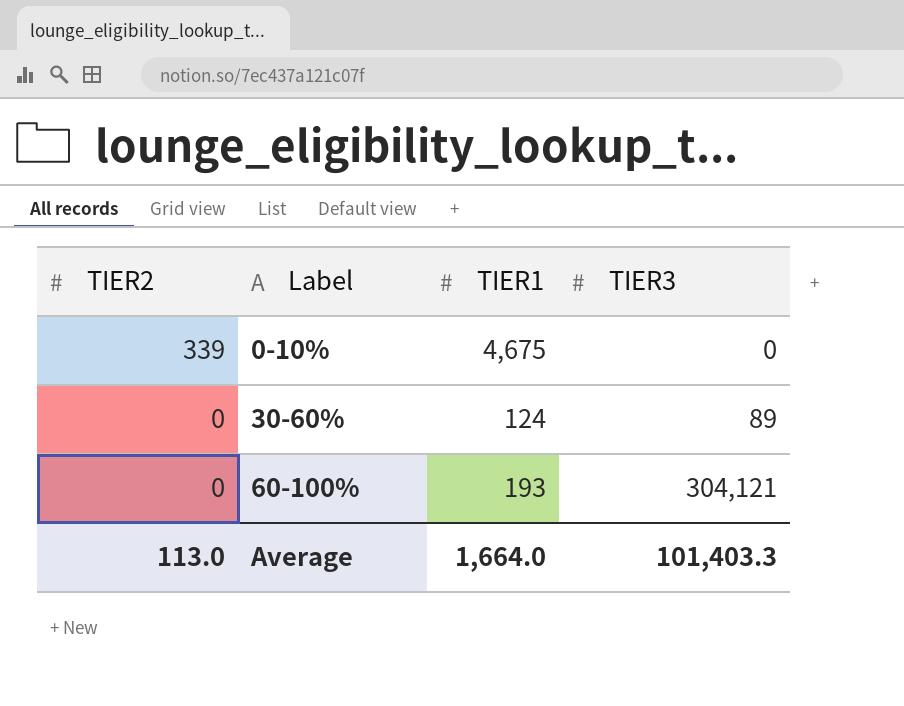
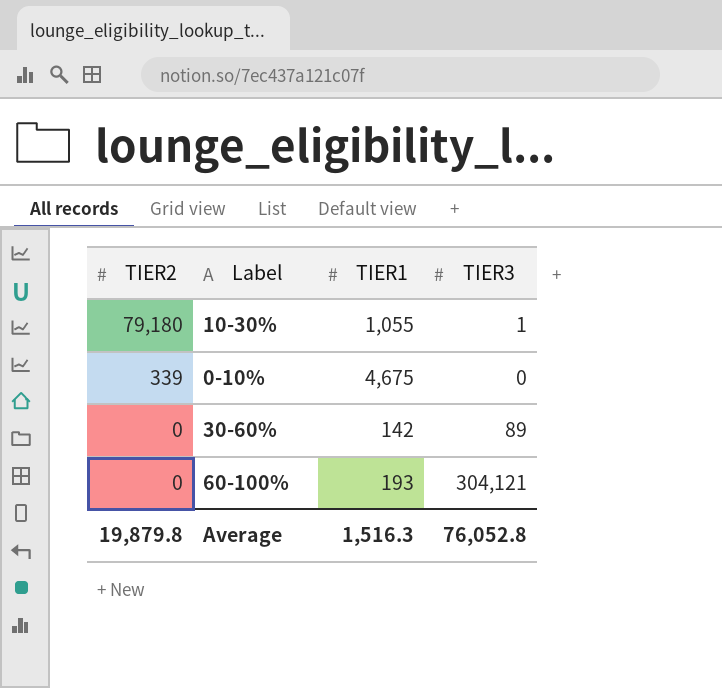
row 10-30%: none -> 79,180 | 1,055 | 1
30-60% | TIER1: 124 -> 142
Average | TIER2: 113.0 -> 19,879.8
Average | TIER1: 1,664.0 -> 1,516.3
Average | TIER3: 101,403.3 -> 76,052.8

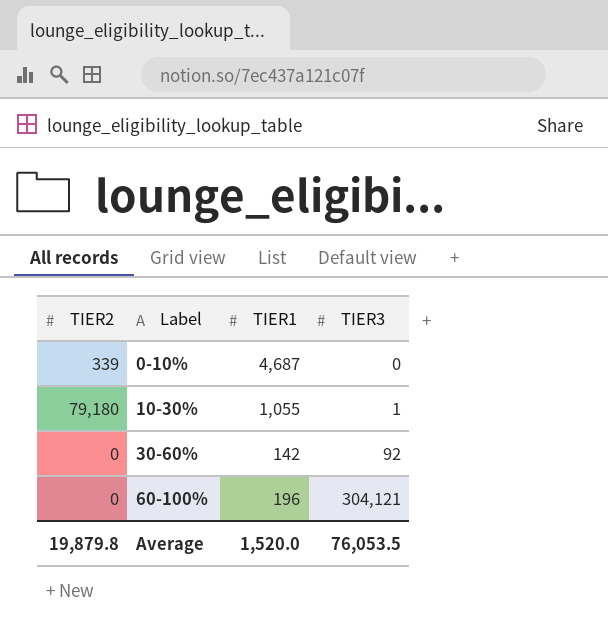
row order: TIER2 descending -> Label ascending
0-10% | TIER1: 4,675 -> 4,687
30-60% | TIER3: 89 -> 92
60-100% | TIER1: 193 -> 196
Average | TIER1: 1,516.3 -> 1,520.0
Average | TIER3: 76,052.8 -> 76,053.5

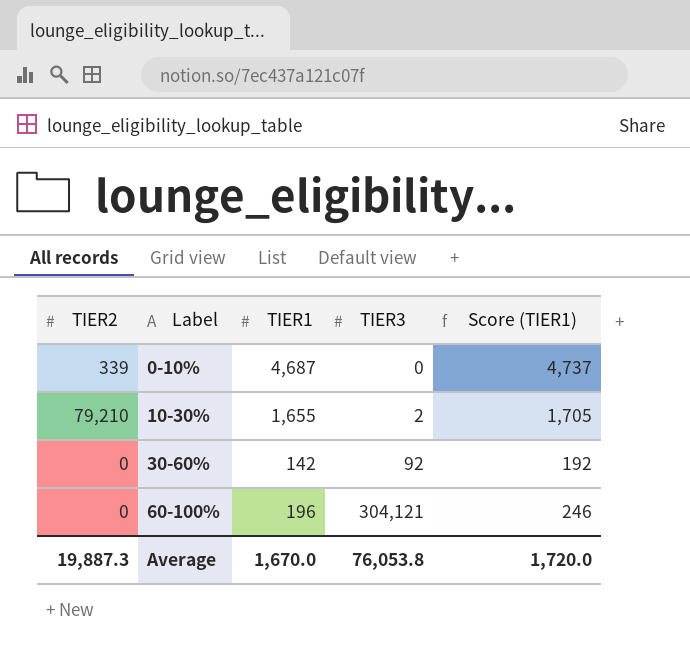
column Score (TIER1) | formula: none -> [TIER1] + 50
10-30% | TIER2: 79,180 -> 79,210
10-30% | TIER1: 1,055 -> 1,655
10-30% | TIER3: 1 -> 2
Average | TIER2: 19,879.8 -> 19,887.3
Average | TIER1: 1,520.0 -> 1,670.0
Average | TIER3: 76,053.5 -> 76,053.8

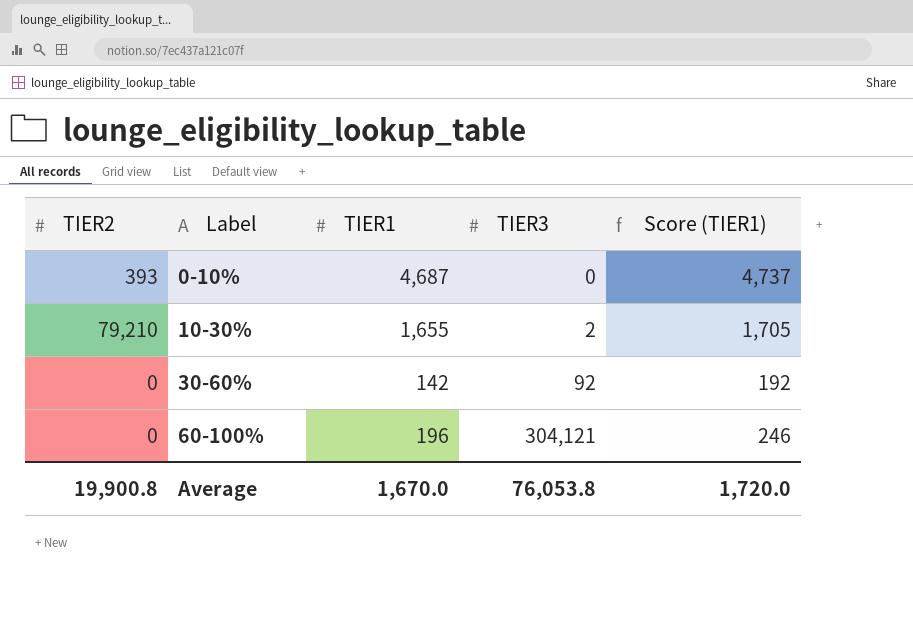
0-10% | TIER2: 339 -> 393
Average | TIER2: 19,887.3 -> 19,900.8

